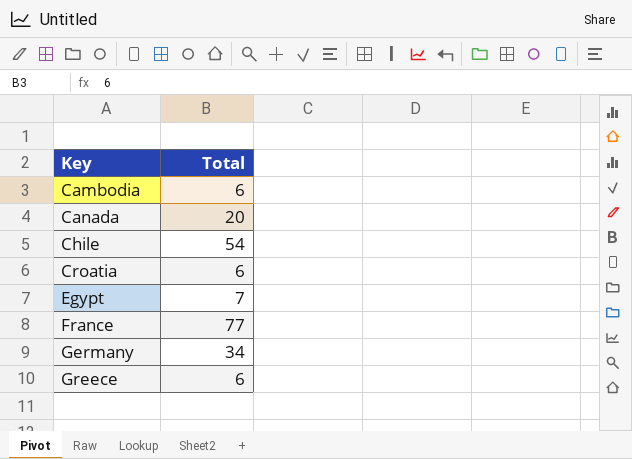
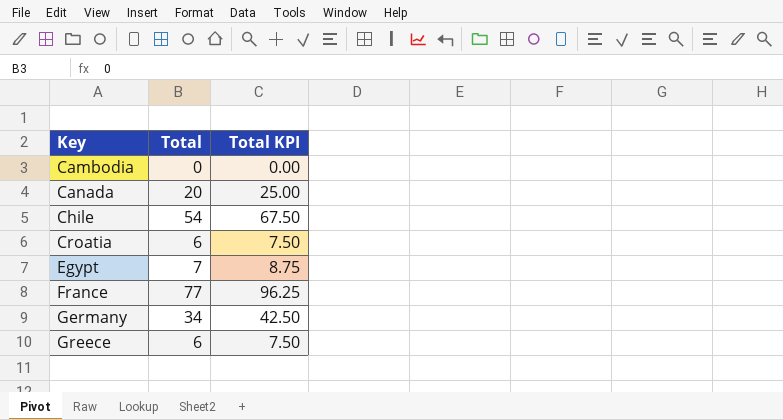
column Total KPI | formula: none -> [Total] * 1.25
Cambodia | Total: 6 -> 0

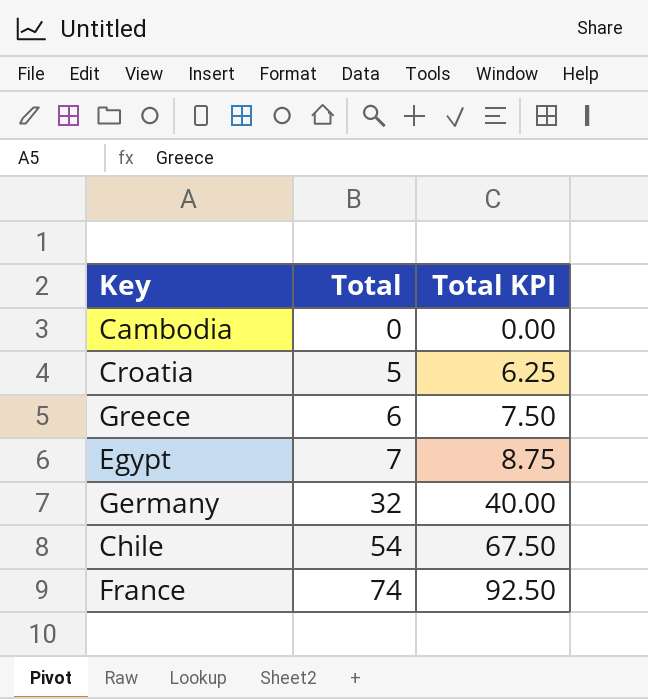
row order: Key ascending -> Total ascending
row Canada: 20 | 25.00 -> none
Croatia | Total: 6 -> 5
Croatia | Total KPI: 7.50 -> 6.25
Germany | Total: 34 -> 32
Germany | Total KPI: 42.50 -> 40.00
France | Total: 77 -> 74
France | Total KPI: 96.25 -> 92.50

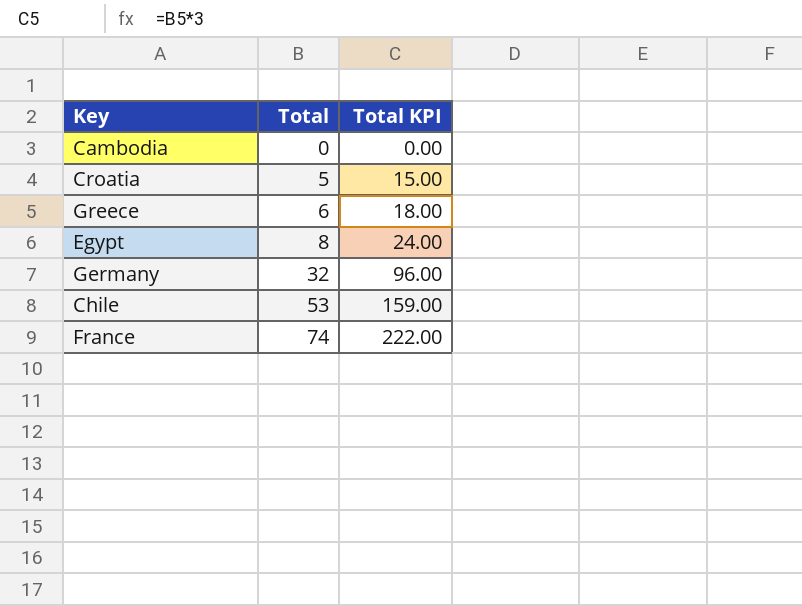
column Total KPI | formula: [Total] * 1.25 -> [Total] * 3
Egypt | Total: 7 -> 8
Chile | Total: 54 -> 53

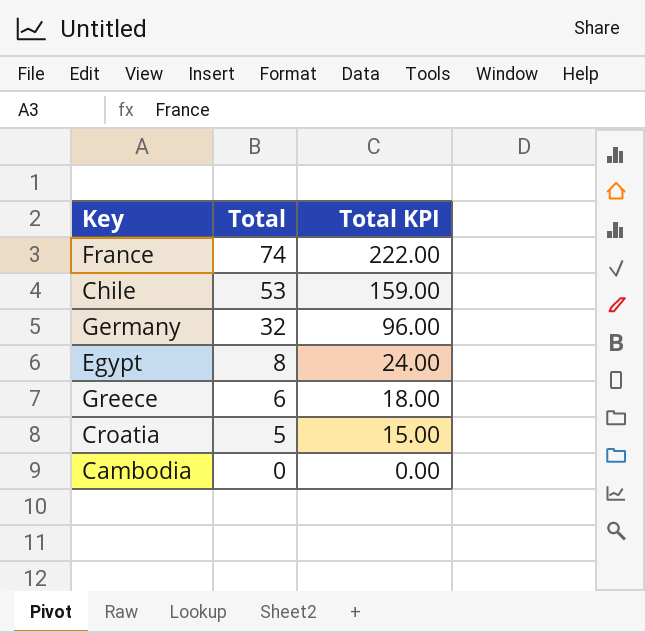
row order: Total ascending -> Total descending

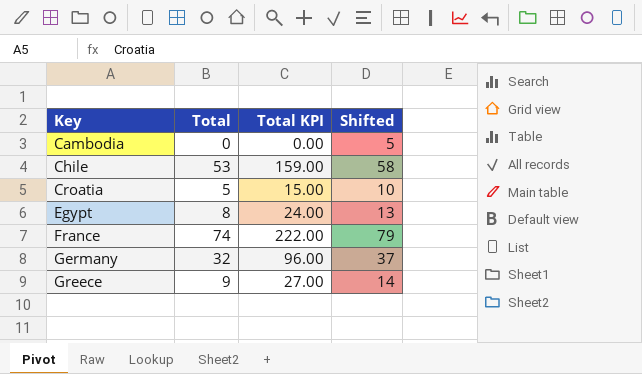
row order: Total descending -> Key ascending
column Shifted | formula: none -> [Total] + 5
Greece | Total: 6 -> 9
Greece | Total KPI: 18.00 -> 27.00

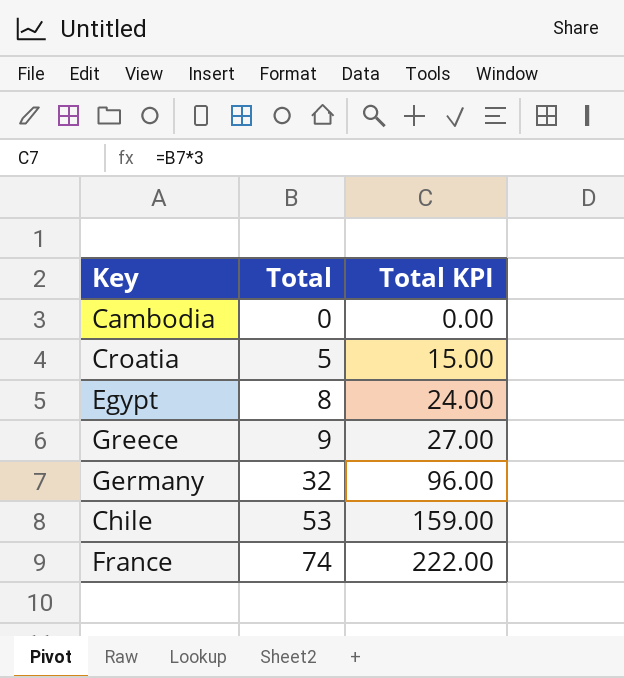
row order: Key ascending -> Total ascending
column Shifted | formula: [Total] + 5 -> none

